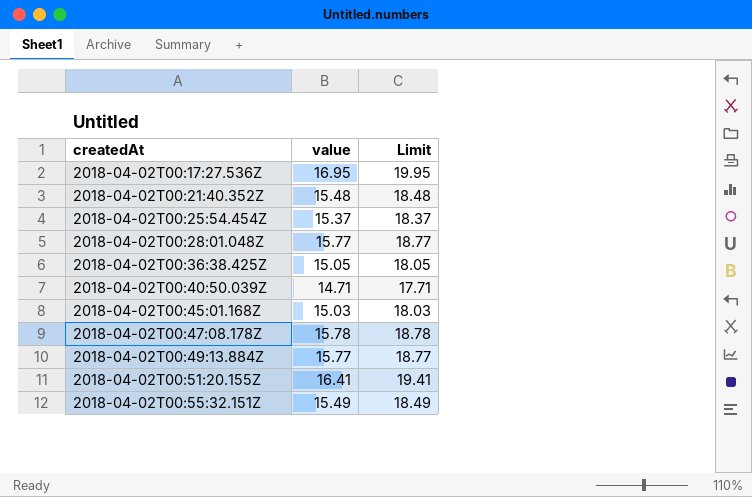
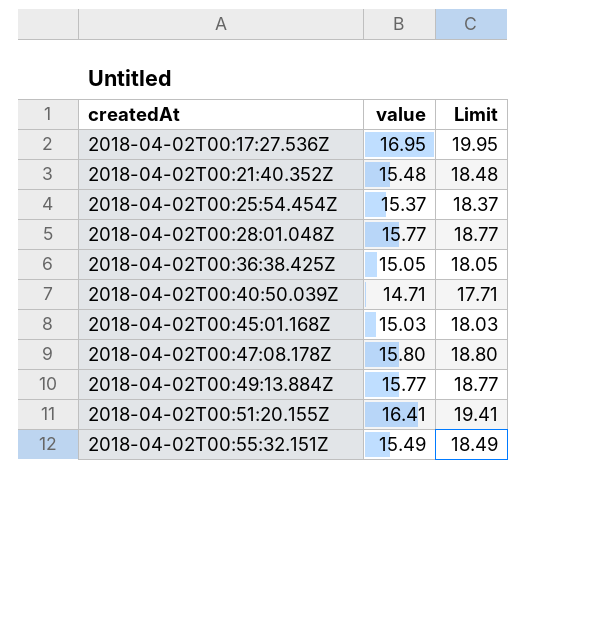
2018-04-02T00:47:08.178Z | value: 15.78 -> 15.80
2018-04-02T00:47:08.178Z | Limit: 18.78 -> 18.80

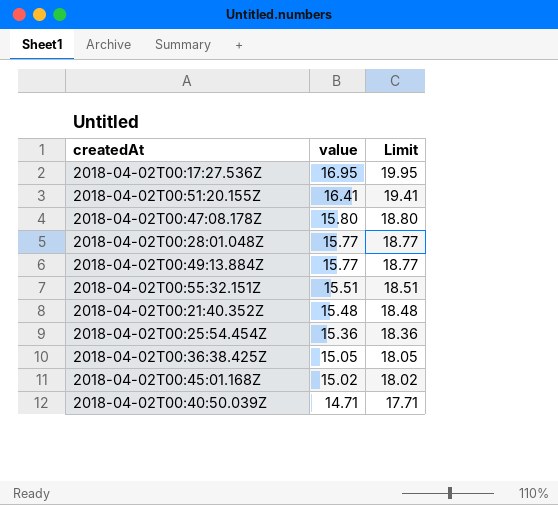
row order: createdAt ascending -> value descending
2018-04-02T00:55:32.151Z | value: 15.49 -> 15.51
2018-04-02T00:55:32.151Z | Limit: 18.49 -> 18.51
2018-04-02T00:25:54.454Z | value: 15.37 -> 15.36
2018-04-02T00:25:54.454Z | Limit: 18.37 -> 18.36
2018-04-02T00:45:01.168Z | value: 15.03 -> 15.02
2018-04-02T00:45:01.168Z | Limit: 18.03 -> 18.02

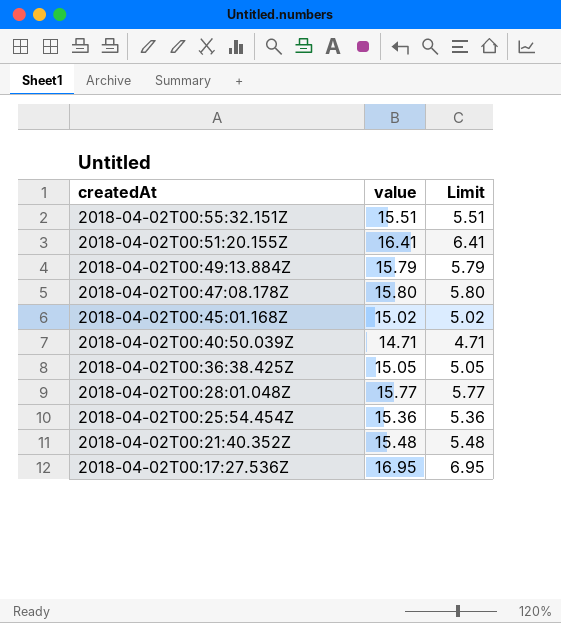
row order: value descending -> createdAt descending
column Limit | formula: [value] + 3 -> [value] - 10
2018-04-02T00:49:13.884Z | value: 15.77 -> 15.79

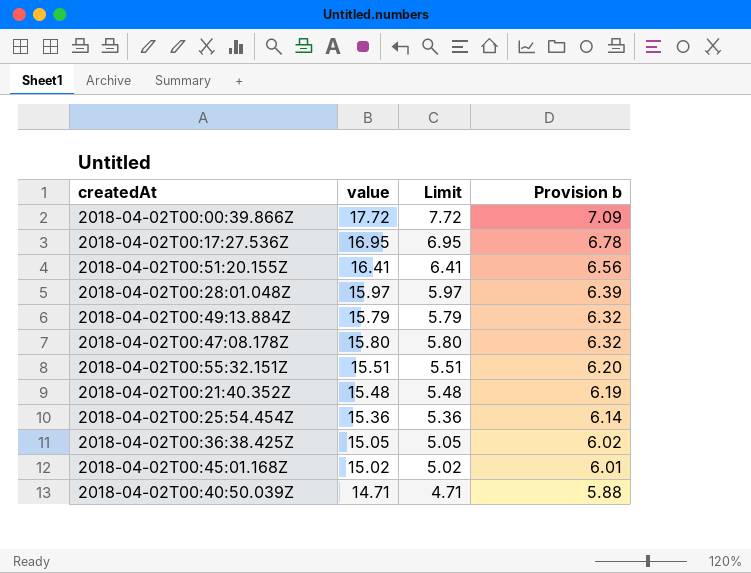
row order: createdAt descending -> Provision b descending
column Provision b | formula: none -> [value] * 0.4
row 2018-04-02T00:00:39.866Z: none -> 17.72 | 7.72 | 7.09
2018-04-02T00:28:01.048Z | value: 15.77 -> 15.97
2018-04-02T00:28:01.048Z | Limit: 5.77 -> 5.97

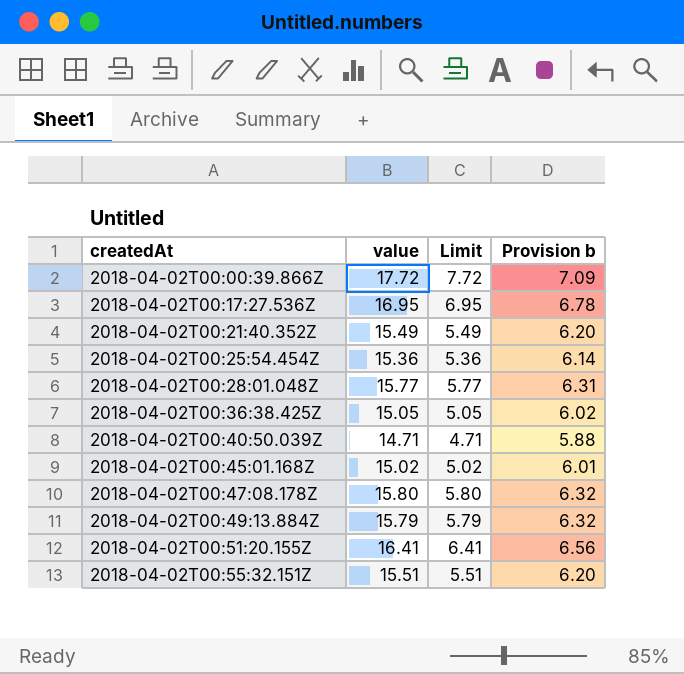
row order: Provision b descending -> createdAt ascending
2018-04-02T00:21:40.352Z | value: 15.48 -> 15.49
2018-04-02T00:21:40.352Z | Limit: 5.48 -> 5.49
2018-04-02T00:21:40.352Z | Provision b: 6.19 -> 6.20
2018-04-02T00:28:01.048Z | value: 15.97 -> 15.77
2018-04-02T00:28:01.048Z | Limit: 5.97 -> 5.77
2018-04-02T00:28:01.048Z | Provision b: 6.39 -> 6.31

